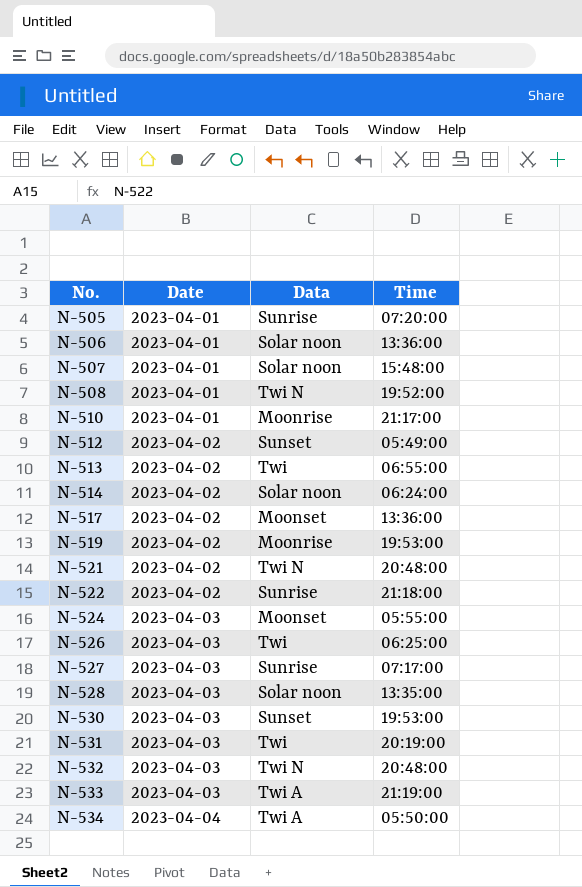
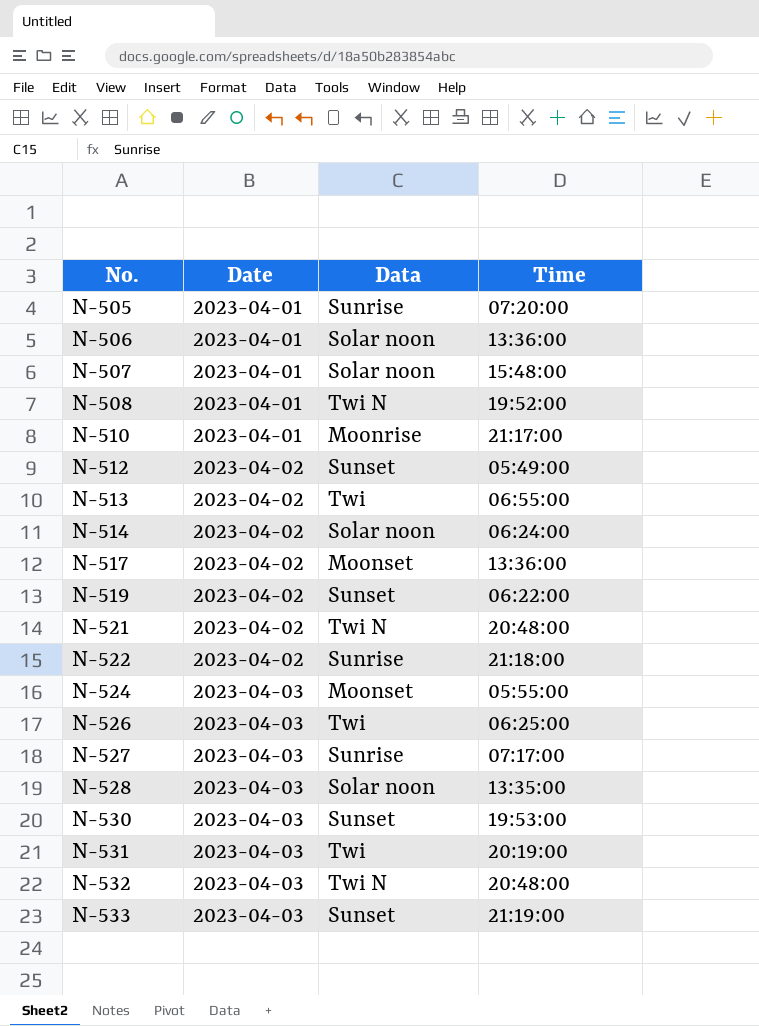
row N-534: 2023-04-04 | Twi A | 05:50:00 -> none
N-519 | Data: Moonrise -> Sunset
N-519 | Time: 19:53:00 -> 06:22:00
N-533 | Data: Twi A -> Sunset

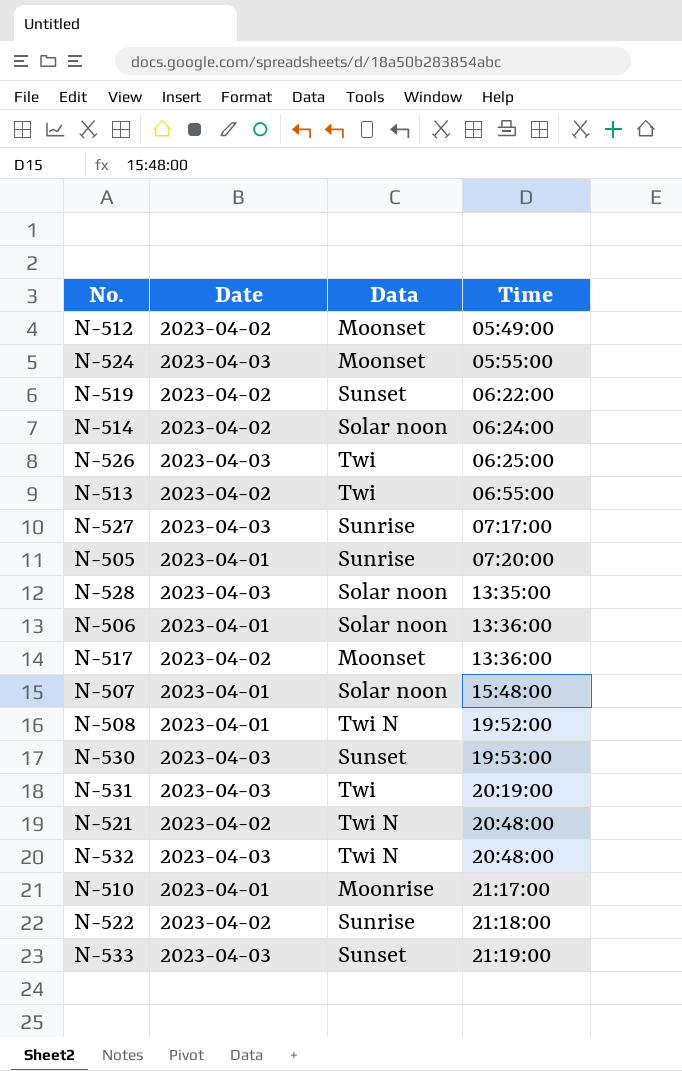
row order: No. ascending -> Time ascending
N-512 | Data: Sunset -> Moonset

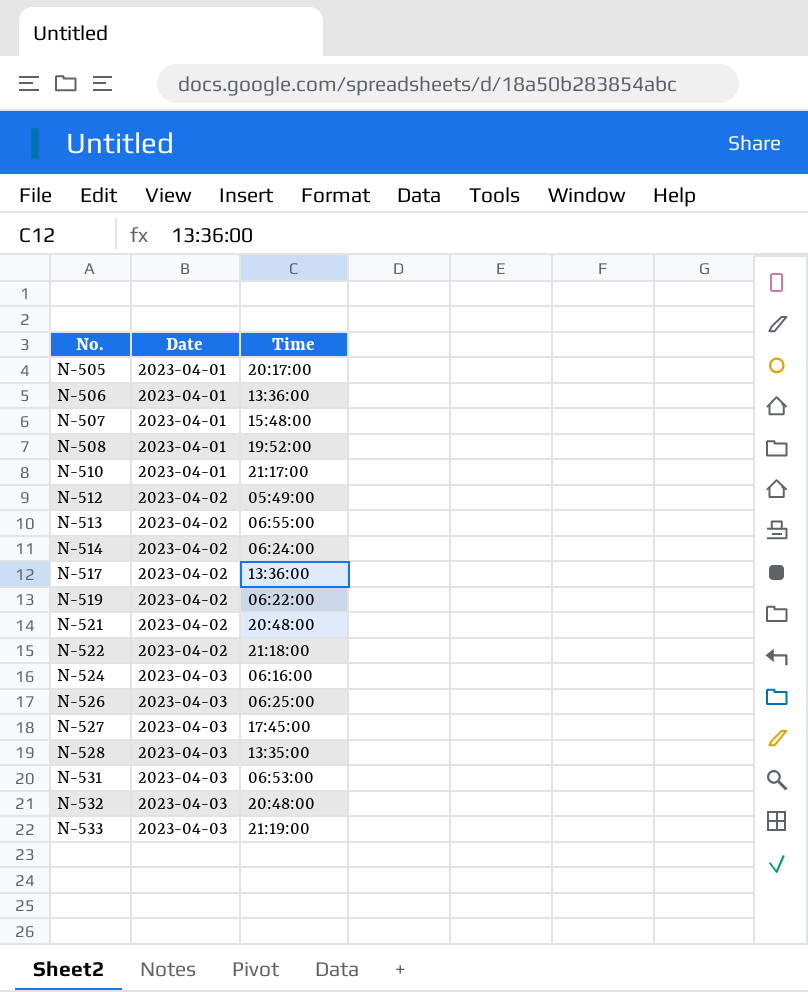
row order: Time ascending -> No. ascending
column Data | position: 3 -> none
row N-530: 2023-04-03 | Sunset | 19:53:00 -> none
N-505 | Time: 07:20:00 -> 20:17:00
N-524 | Time: 05:55:00 -> 06:16:00
N-527 | Time: 07:17:00 -> 17:45:00
N-531 | Time: 20:19:00 -> 06:53:00

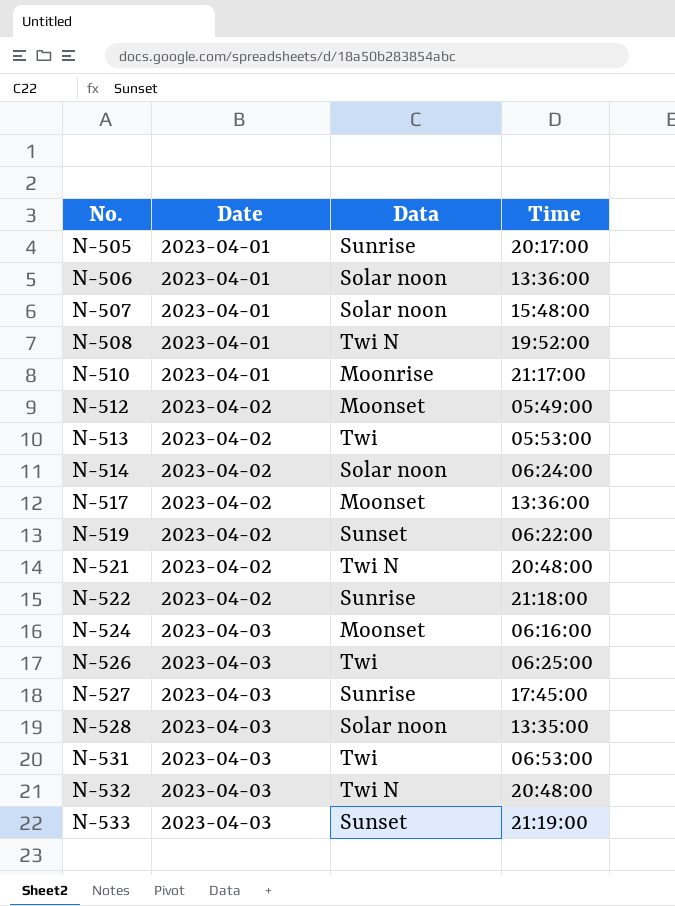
column Data | position: none -> 3
N-513 | Time: 06:55:00 -> 05:53:00

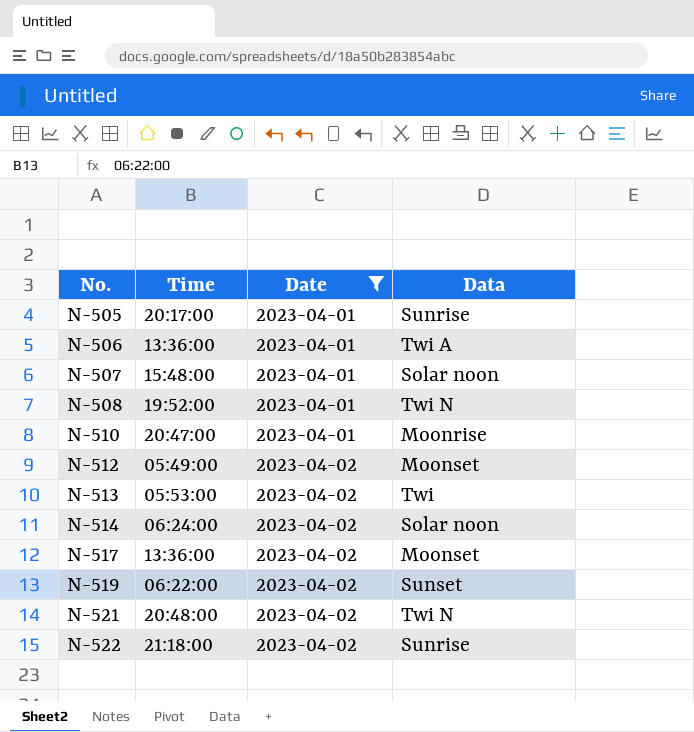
filter: none -> Date != 2023-04-03
column Time | position: 4 -> 2
N-506 | Data: Solar noon -> Twi A
N-510 | Time: 21:17:00 -> 20:47:00

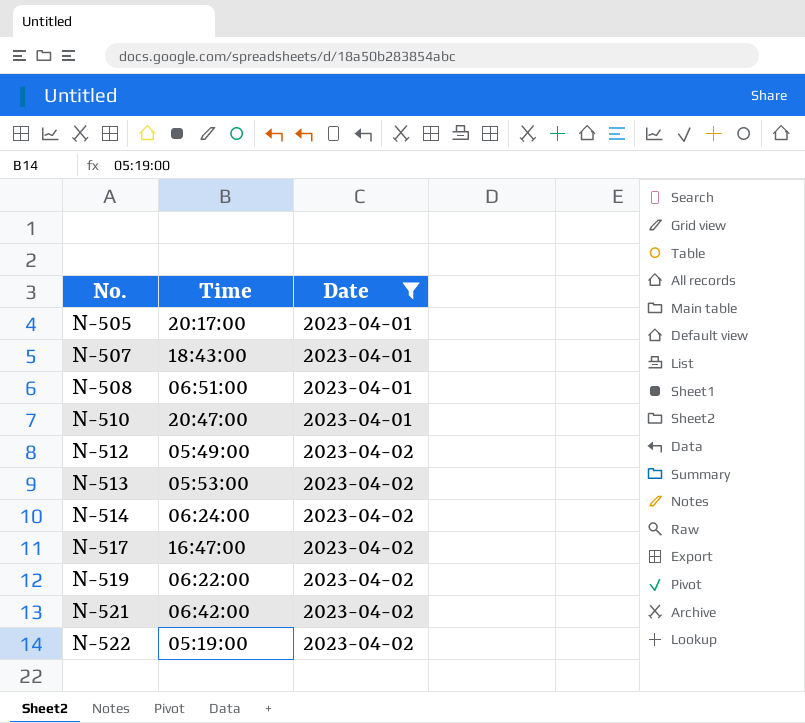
column Data | position: 4 -> none
row N-506: 13:36:00 | 2023-04-01 | Twi A -> none
N-507 | Time: 15:48:00 -> 18:43:00
N-508 | Time: 19:52:00 -> 06:51:00
N-517 | Time: 13:36:00 -> 16:47:00
N-521 | Time: 20:48:00 -> 06:42:00
N-522 | Time: 21:18:00 -> 05:19:00

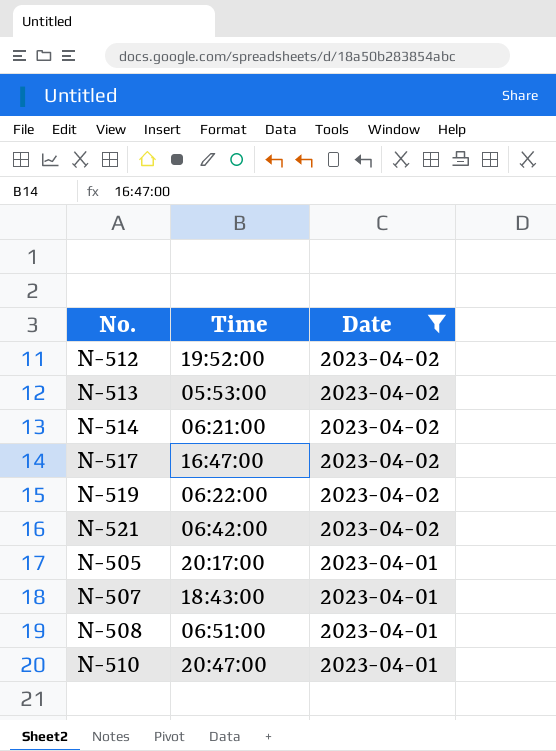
row order: No. ascending -> Date descending
row N-522: 05:19:00 | 2023-04-02 -> none
N-512 | Time: 05:49:00 -> 19:52:00
N-514 | Time: 06:24:00 -> 06:21:00

